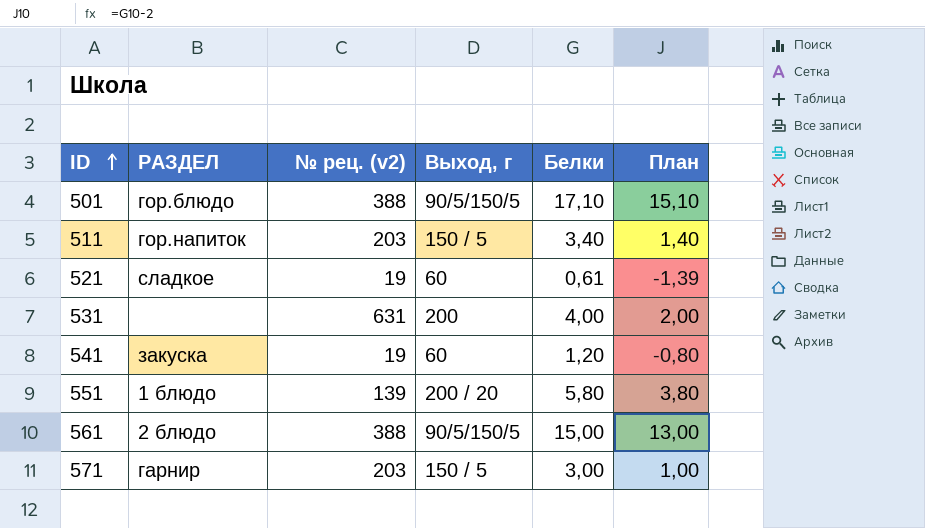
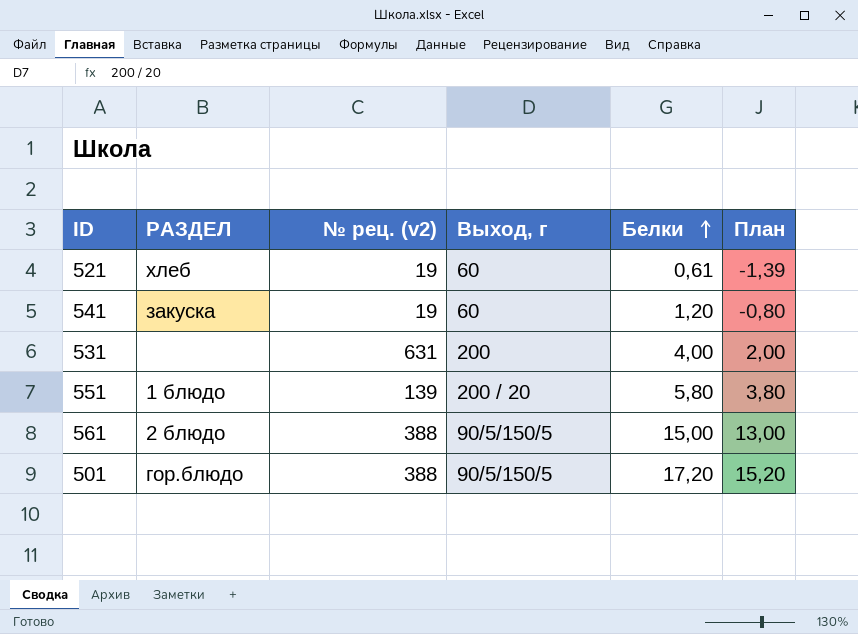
row order: ID ascending -> Белки ascending
row 511: гор.напиток | 203 | 150 / 5 | 3,40 | 1,40 -> none
row 571: гарнир | 203 | 150 / 5 | 3,00 | 1,00 -> none
521 | РАЗДЕЛ: сладкое -> хлеб
501 | Белки: 17,10 -> 17,20
501 | План: 15,10 -> 15,20

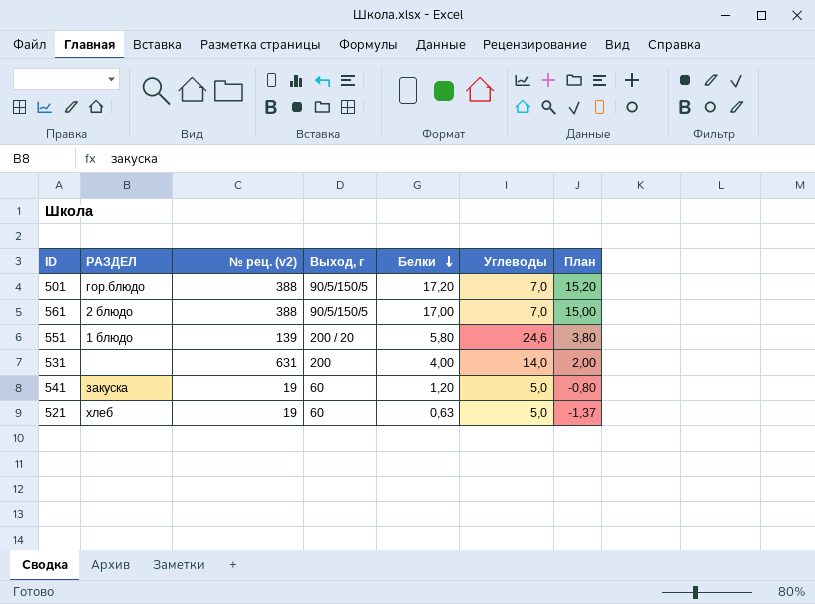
row order: Белки ascending -> Белки descending
column Углеводы | position: none -> 6
561 | Белки: 15,00 -> 17,00
561 | План: 13,00 -> 15,00
521 | Белки: 0,61 -> 0,63
521 | План: -1,39 -> -1,37

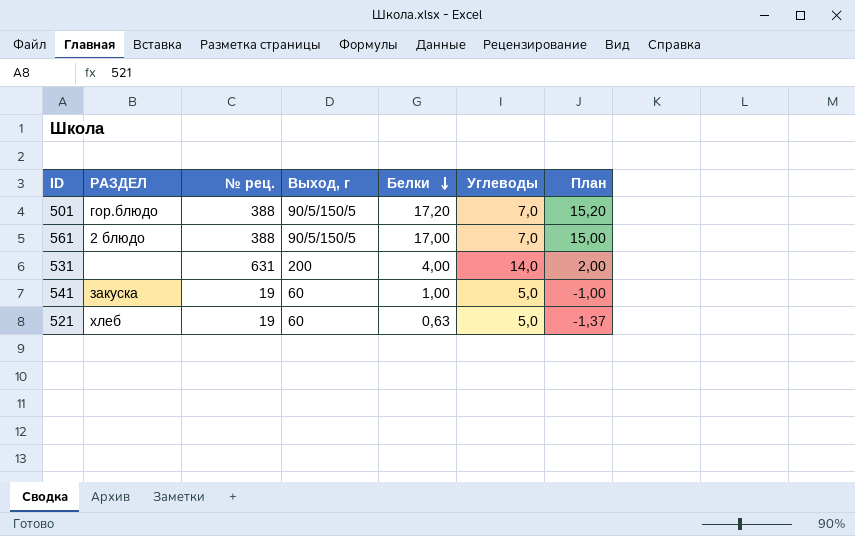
column name: № рец. (v2) -> № рец.
row 551: 1 блюдо | 139 | 200 / 20 | 5,80 | 24,6 | 3,80 -> none
541 | Белки: 1,20 -> 1,00
541 | План: -0,80 -> -1,00

